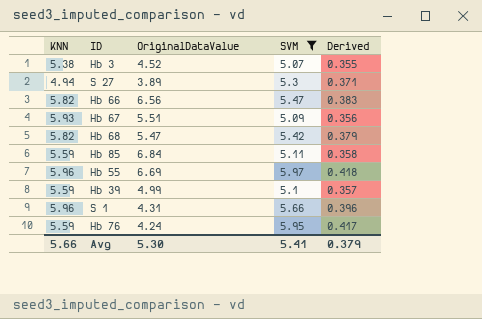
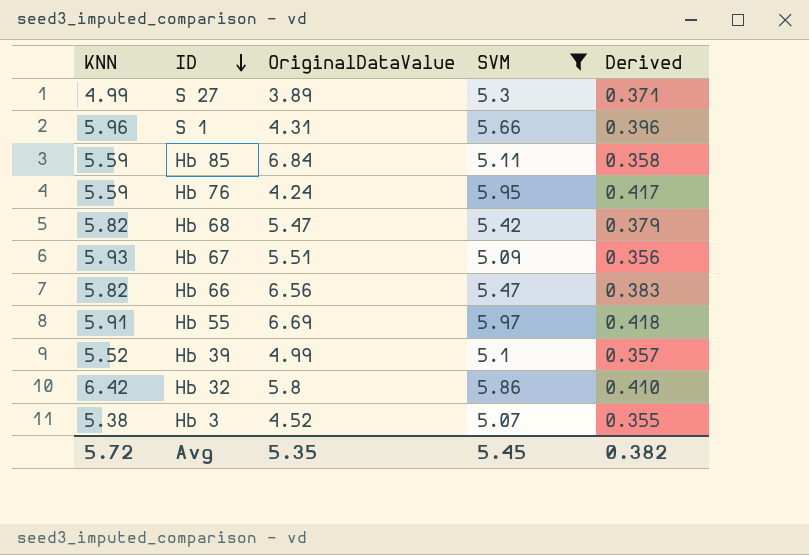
row order: none -> ID descending
S 27 | KNN: 4.94 -> 4.99
Hb 55 | KNN: 5.96 -> 5.91
Hb 39 | KNN: 5.59 -> 5.52
row Hb 32: none -> 6.42 | 5.8 | 5.86 | 0.410
Avg | KNN: 5.66 -> 5.72
Avg | OriginalDataValue: 5.30 -> 5.35
Avg | SVM: 5.41 -> 5.45
Avg | Derived: 0.379 -> 0.382

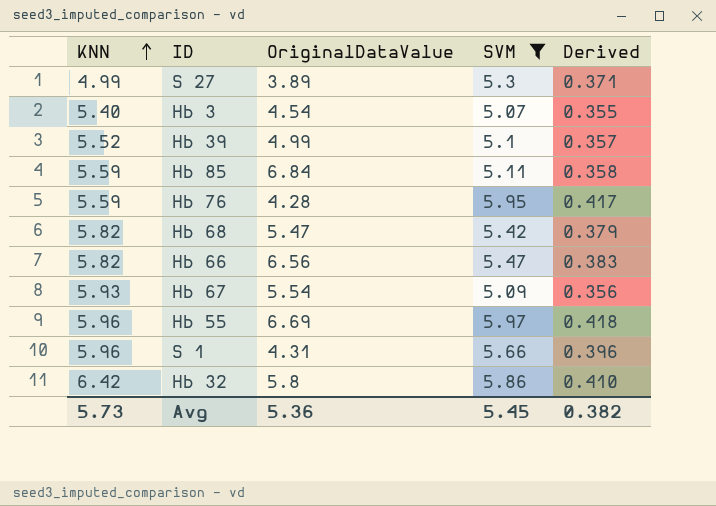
row order: ID descending -> KNN ascending
Hb 3 | KNN: 5.38 -> 5.40
Hb 3 | OriginalDataValue: 4.52 -> 4.54
Hb 76 | OriginalDataValue: 4.24 -> 4.28
Hb 67 | OriginalDataValue: 5.51 -> 5.54
Hb 55 | KNN: 5.91 -> 5.96
Avg | KNN: 5.72 -> 5.73
Avg | OriginalDataValue: 5.35 -> 5.36

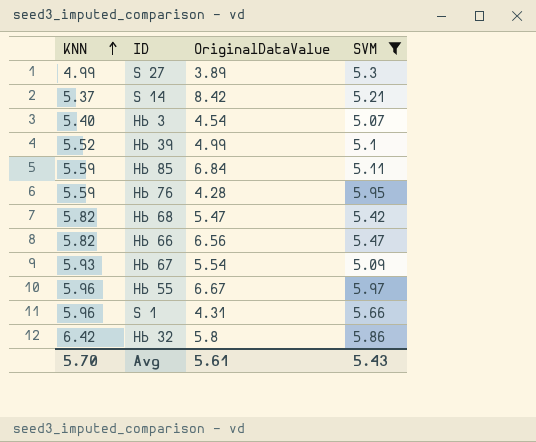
column Derived | formula: [SVM] * 0.07 -> none
row S 14: none -> 5.37 | 8.42 | 5.21
Hb 55 | OriginalDataValue: 6.69 -> 6.67
Avg | KNN: 5.73 -> 5.70
Avg | OriginalDataValue: 5.36 -> 5.61
Avg | SVM: 5.45 -> 5.43

